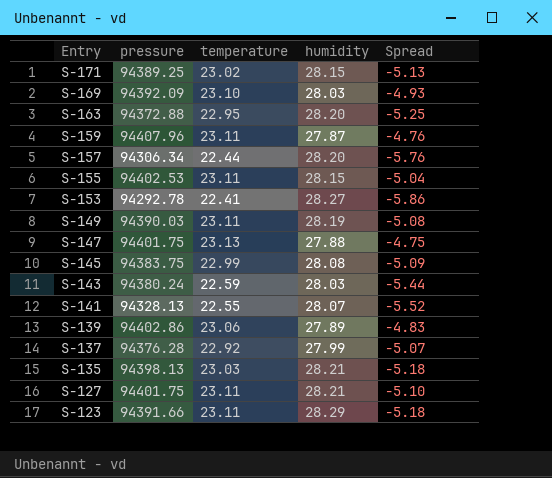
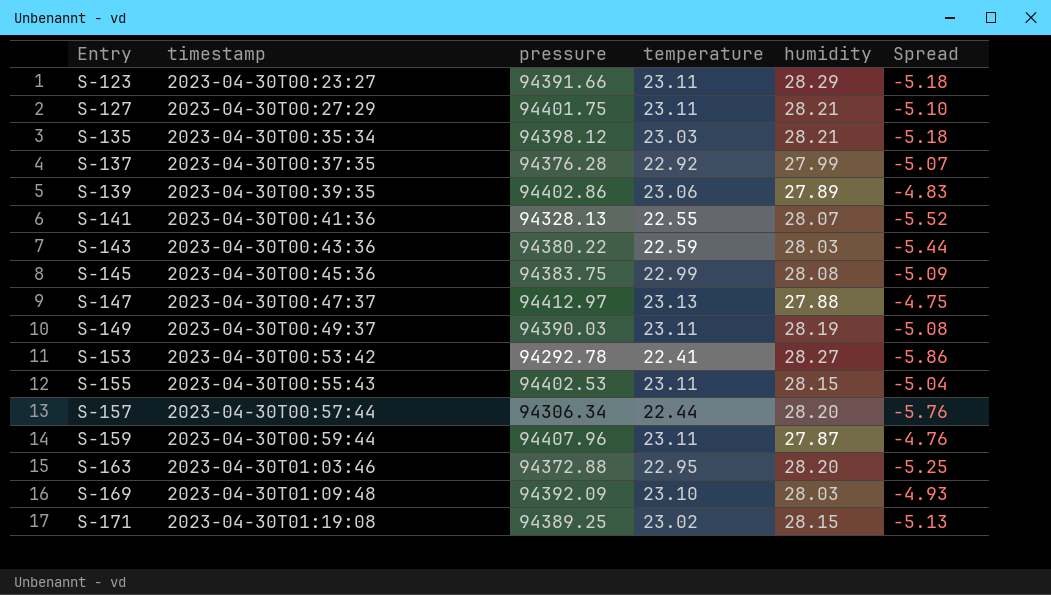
row order: Entry descending -> Entry ascending
column timestamp | position: none -> 2
S-135 | pressure: 94398.13 -> 94398.12
S-143 | pressure: 94380.24 -> 94380.22
S-147 | pressure: 94401.75 -> 94412.97

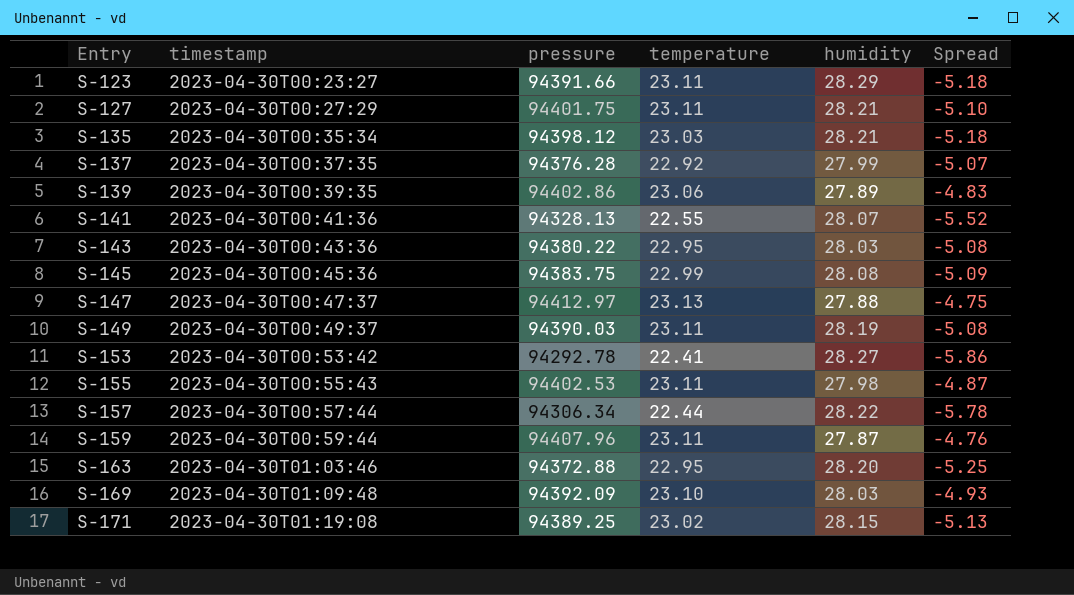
S-143 | temperature: 22.59 -> 22.95
S-143 | Spread: -5.44 -> -5.08
S-155 | humidity: 28.15 -> 27.98
S-155 | Spread: -5.04 -> -4.87
S-157 | humidity: 28.20 -> 28.22
S-157 | Spread: -5.76 -> -5.78

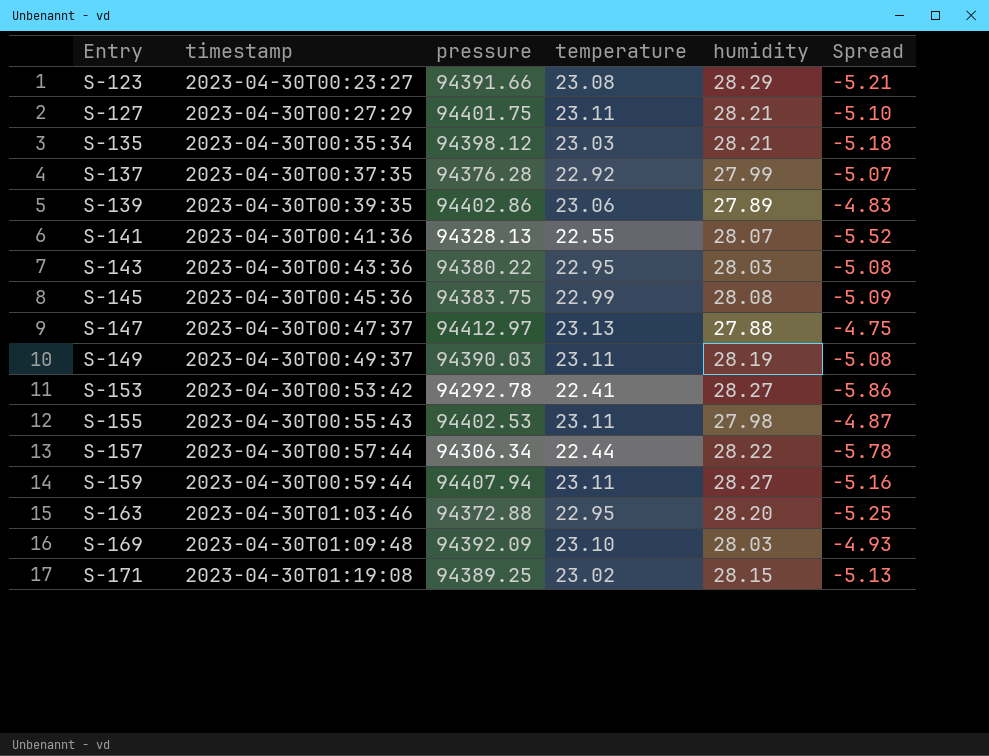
S-123 | temperature: 23.11 -> 23.08
S-123 | Spread: -5.18 -> -5.21
S-159 | pressure: 94407.96 -> 94407.94
S-159 | humidity: 27.87 -> 28.27
S-159 | Spread: -4.76 -> -5.16

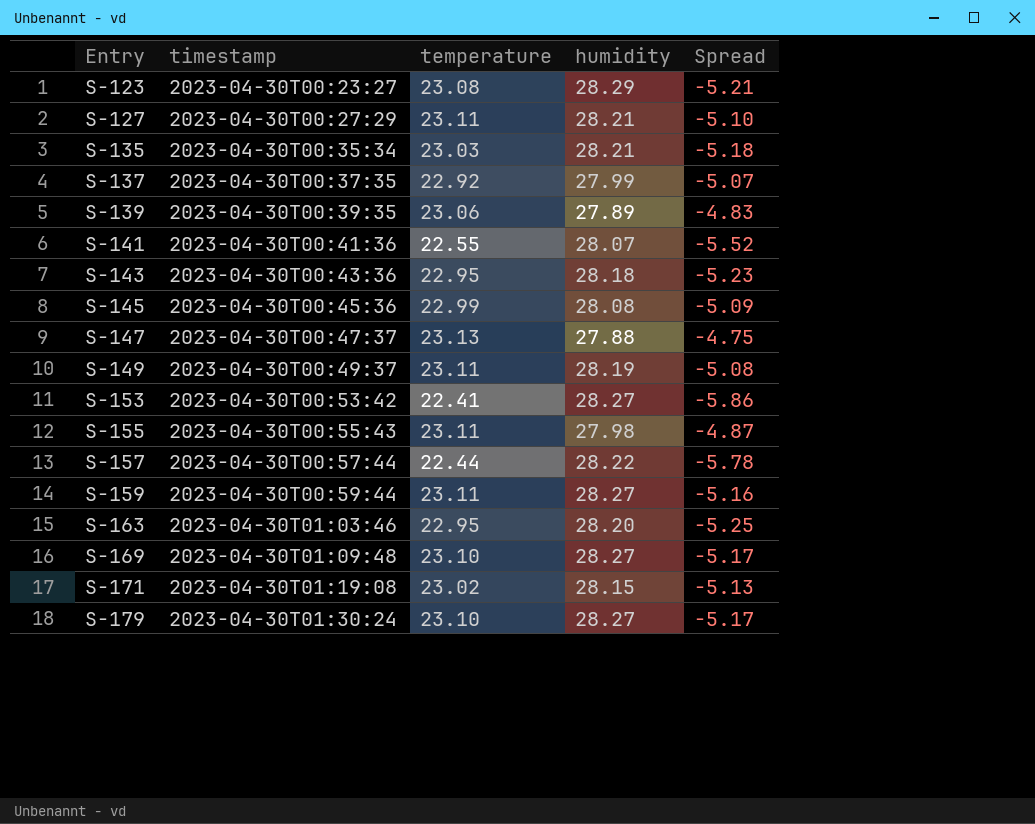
column pressure | position: 3 -> none
S-143 | humidity: 28.03 -> 28.18
S-143 | Spread: -5.08 -> -5.23
S-169 | humidity: 28.03 -> 28.27
S-169 | Spread: -4.93 -> -5.17
row S-179: none -> 2023-04-30T01:30:24 | 23.10 | 28.27 | -5.17

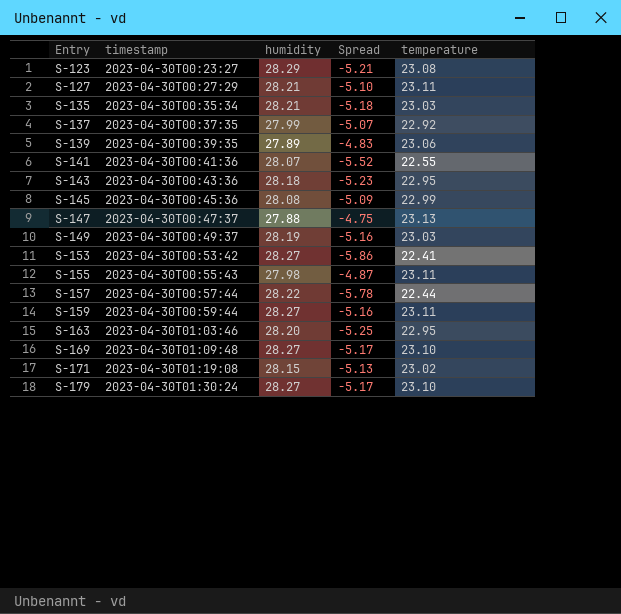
column temperature | position: 3 -> 5
S-149 | Spread: -5.08 -> -5.16
S-149 | temperature: 23.11 -> 23.03

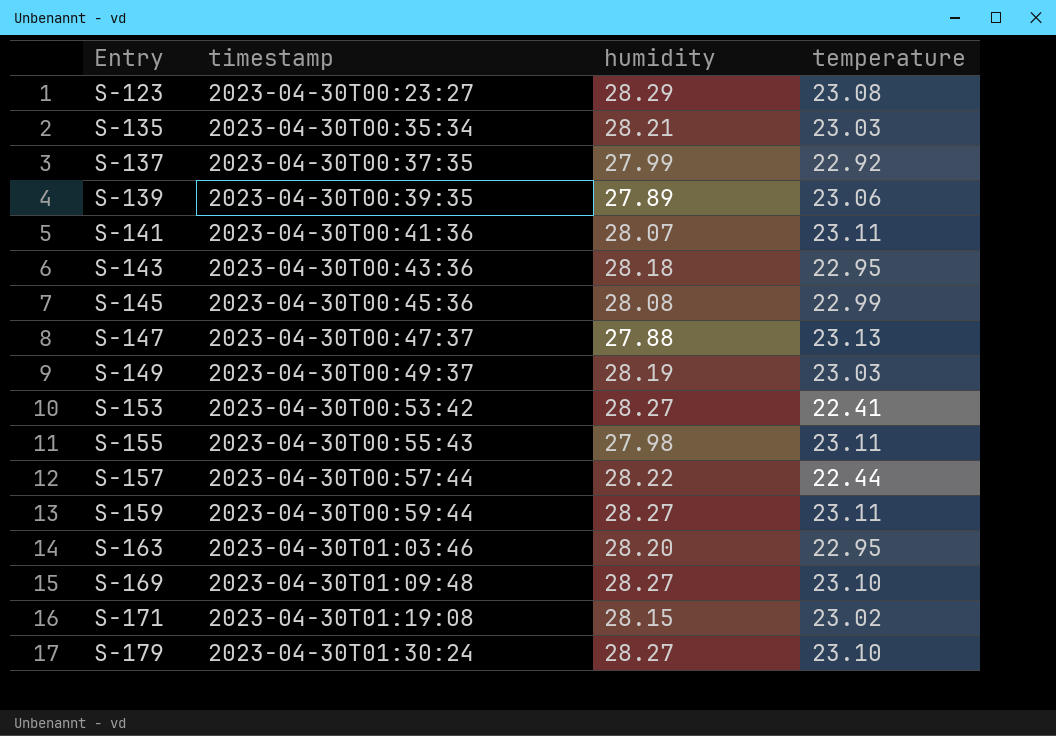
column Spread | formula: [temperature] - [humidity] -> none
row S-127: 2023-04-30T00:27:29 | 28.21 | -5.10 | 23.11 -> none
S-141 | temperature: 22.55 -> 23.11

